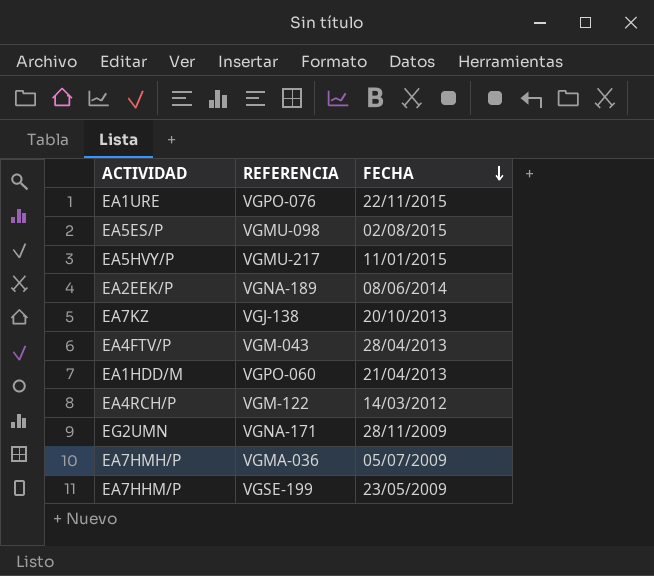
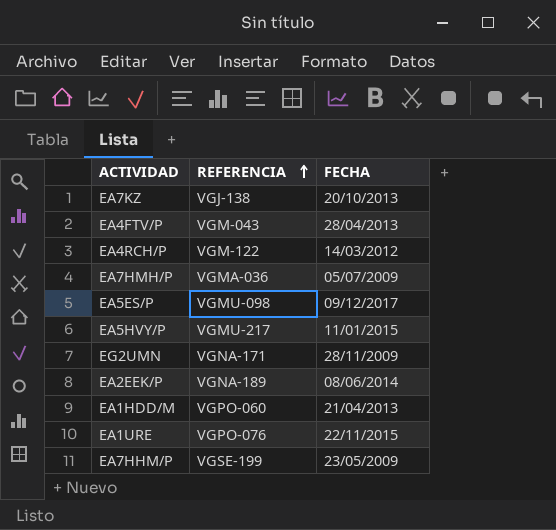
row order: FECHA descending -> REFERENCIA ascending
EA5ES/P | FECHA: 02/08/2015 -> 09/12/2017

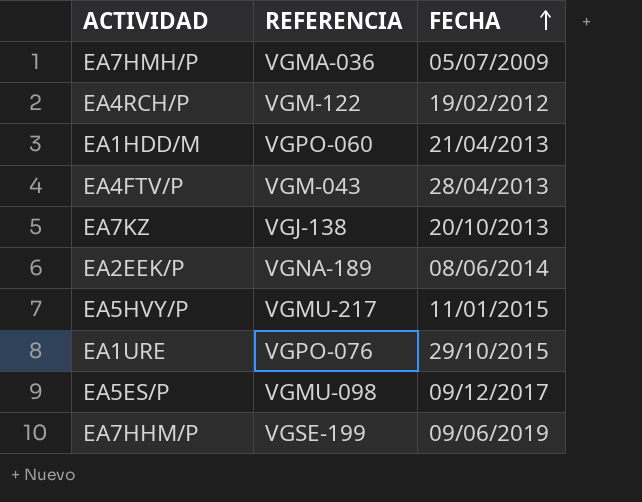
row order: REFERENCIA ascending -> FECHA ascending
row EG2UMN: VGNA-171 | 28/11/2009 -> none
EA4RCH/P | FECHA: 14/03/2012 -> 19/02/2012
EA1URE | FECHA: 22/11/2015 -> 29/10/2015
EA7HHM/P | FECHA: 23/05/2009 -> 09/06/2019

